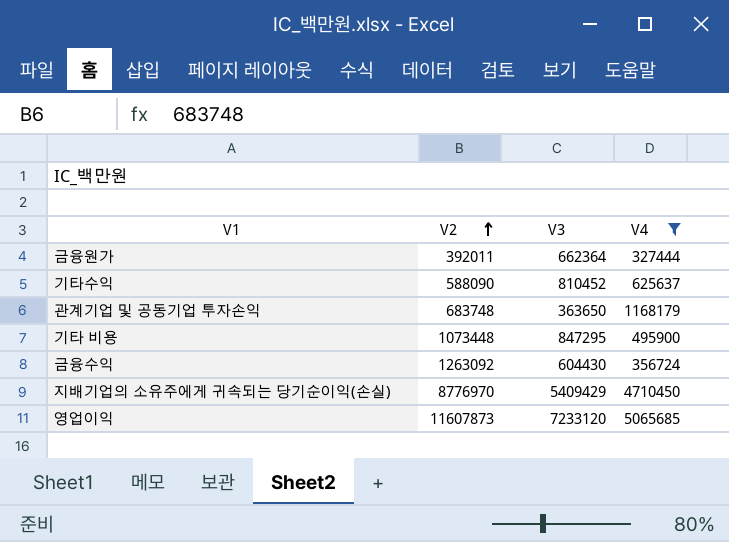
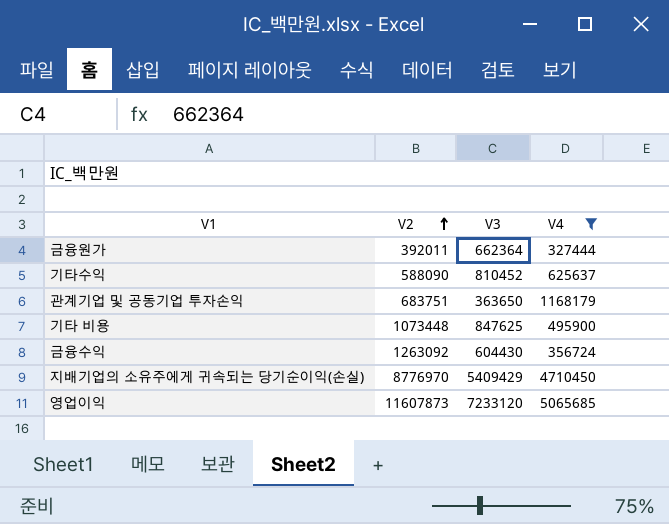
관계기업 및 공동기업 투자손익 | V2: 683748 -> 683751
기타 비용 | V3: 847295 -> 847625

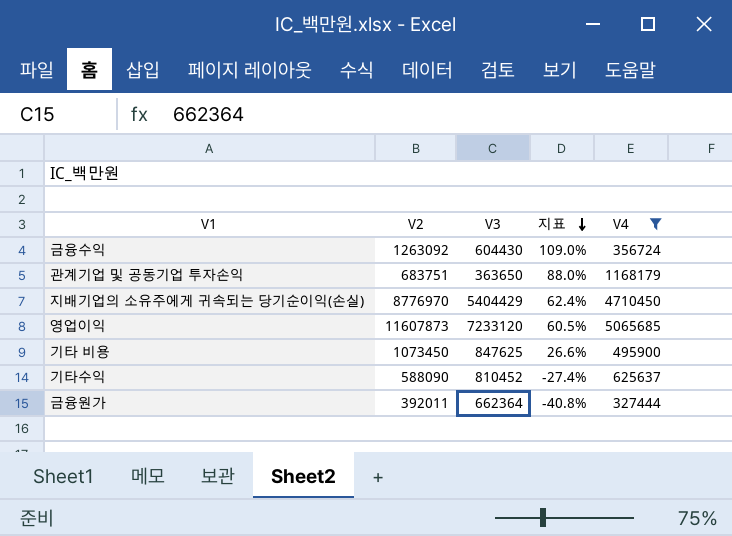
row order: V2 ascending -> 지표 descending
column 지표 | formula: none -> ([V2] - [V3]) / [V3]
지배기업의 소유주에게 귀속되는 당기순이익(손실) | V3: 5409429 -> 5404429
기타 비용 | V2: 1073448 -> 1073450

